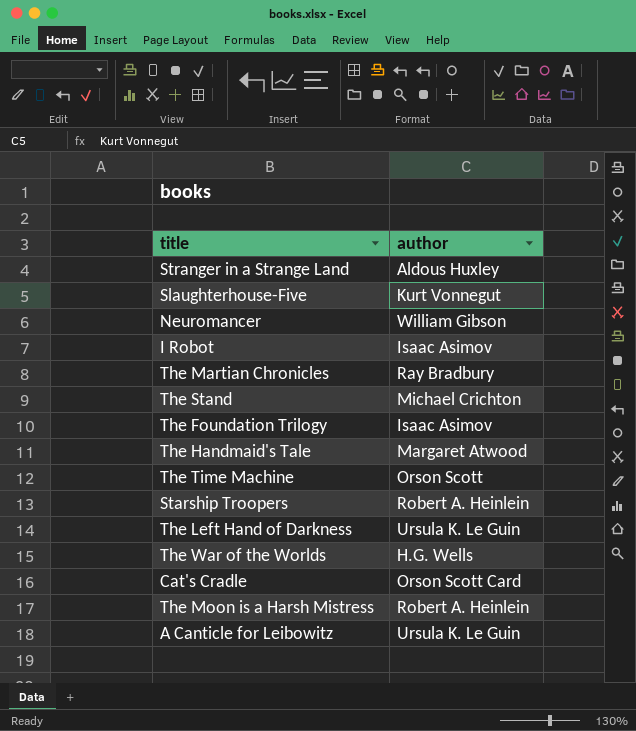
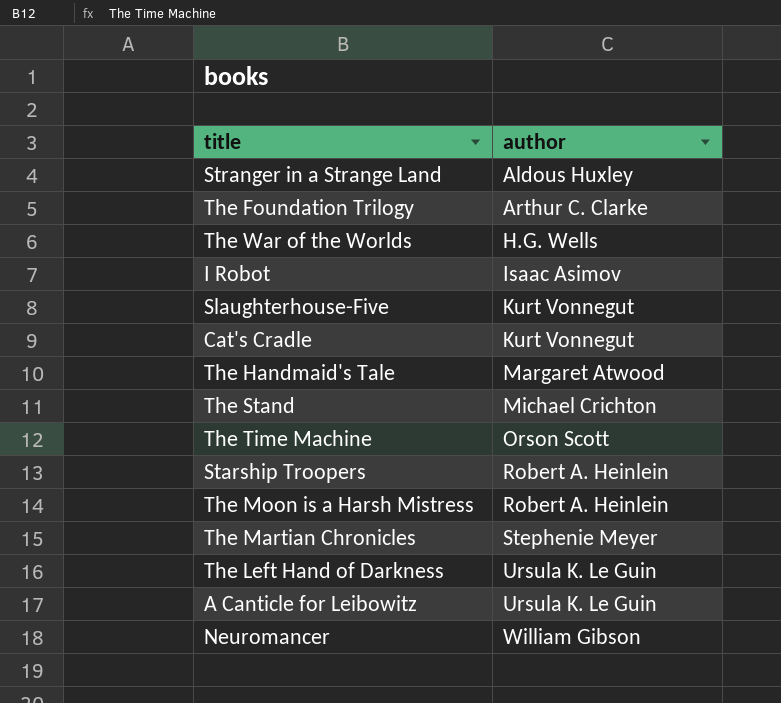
row order: none -> author ascending
The Foundation Trilogy | author: Isaac Asimov -> Arthur C. Clarke
Cat's Cradle | author: Orson Scott Card -> Kurt Vonnegut
The Martian Chronicles | author: Ray Bradbury -> Stephenie Meyer

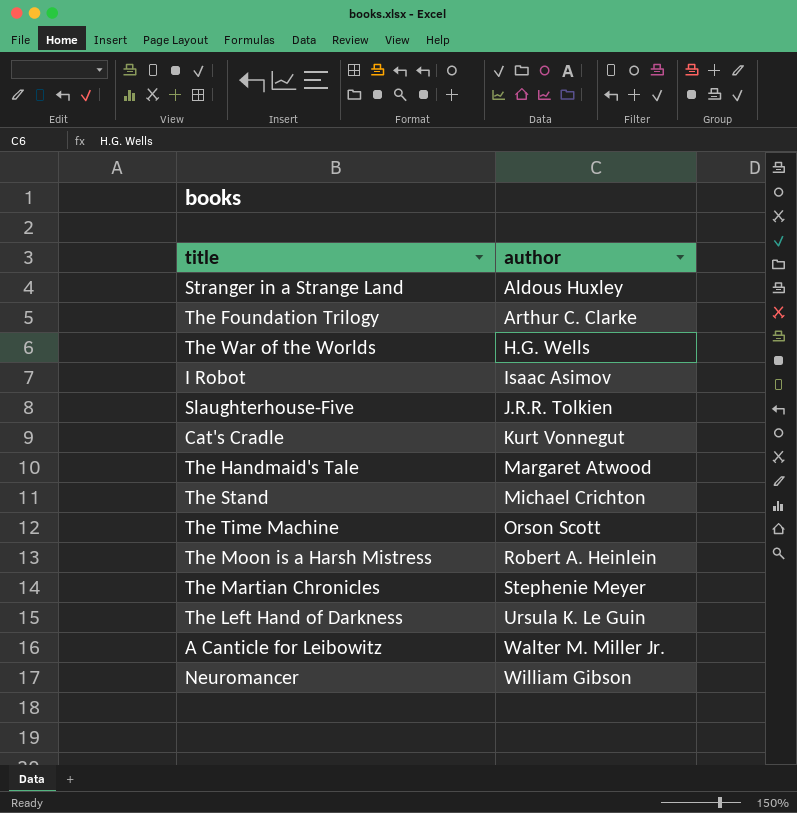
row Starship Troopers: Robert A. Heinlein -> none
Slaughterhouse-Five | author: Kurt Vonnegut -> J.R.R. Tolkien
A Canticle for Leibowitz | author: Ursula K. Le Guin -> Walter M. Miller Jr.

